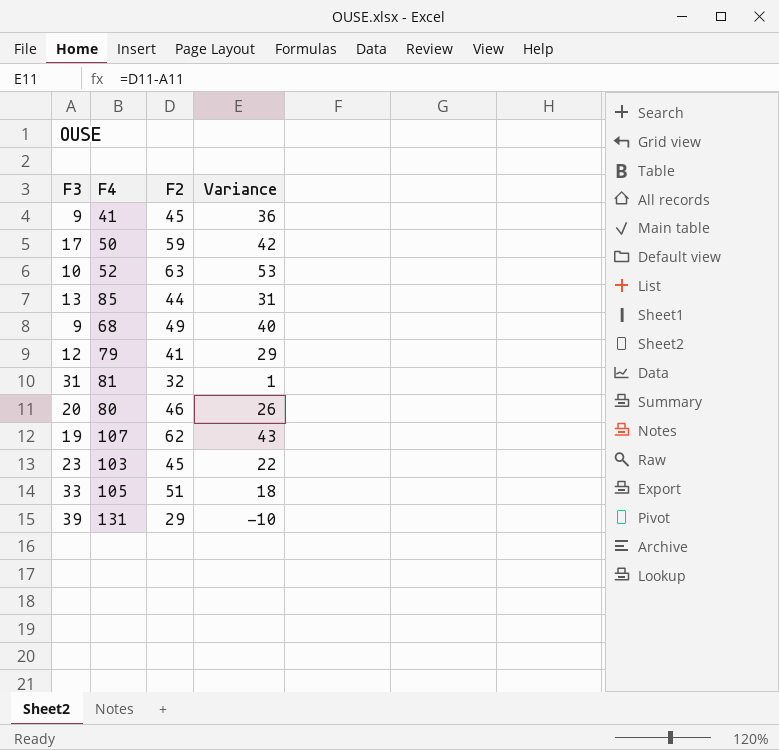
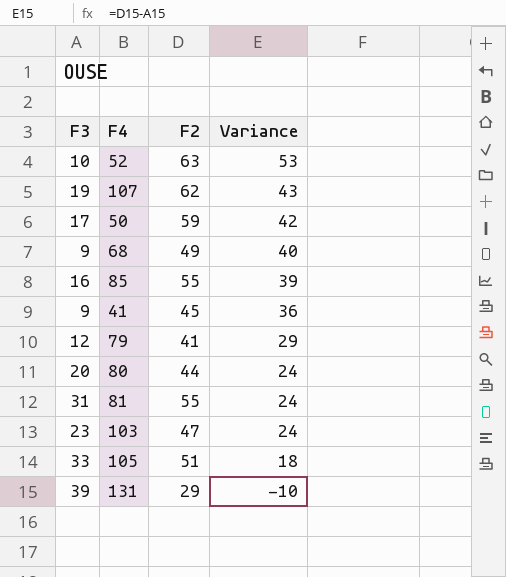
row order: none -> Variance descending
85 | F3: 13 -> 16
85 | F2: 44 -> 55
85 | Variance: 31 -> 39
80 | F2: 46 -> 44
80 | Variance: 26 -> 24
81 | F2: 32 -> 55
81 | Variance: 1 -> 24
103 | F2: 45 -> 47
103 | Variance: 22 -> 24

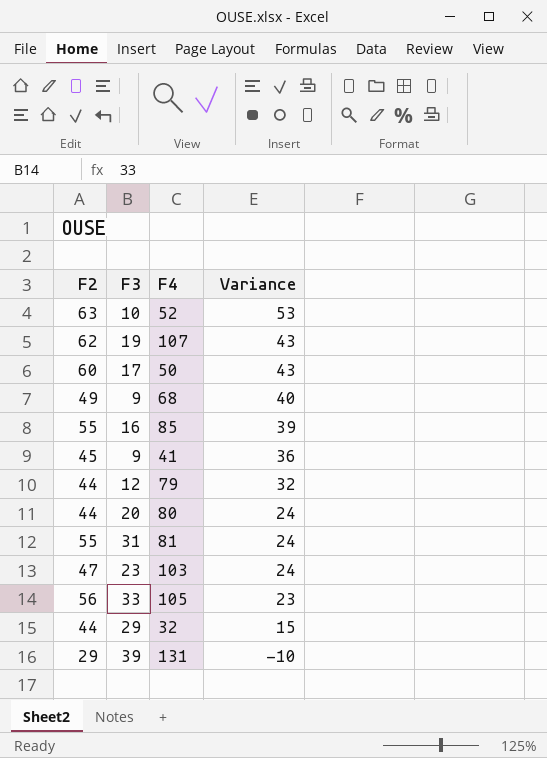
column F2 | position: 3 -> 1
50 | F2: 59 -> 60
50 | Variance: 42 -> 43
79 | F2: 41 -> 44
79 | Variance: 29 -> 32
105 | F2: 51 -> 56
105 | Variance: 18 -> 23
row 32: none -> 44 | 29 | 15

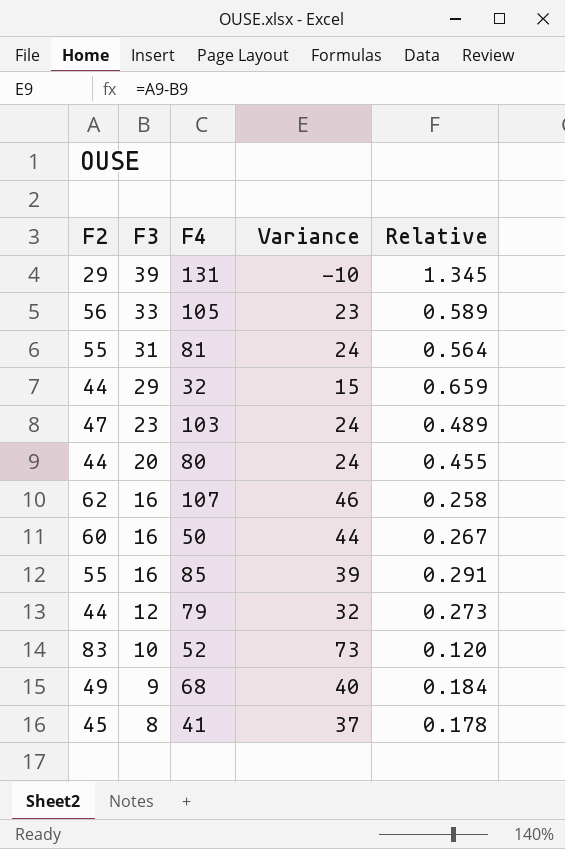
row order: Variance descending -> F3 descending
column Relative | formula: none -> [F3] / [F2]
107 | F3: 19 -> 16
107 | Variance: 43 -> 46
50 | F3: 17 -> 16
50 | Variance: 43 -> 44
52 | F2: 63 -> 83
52 | Variance: 53 -> 73
41 | F3: 9 -> 8
41 | Variance: 36 -> 37

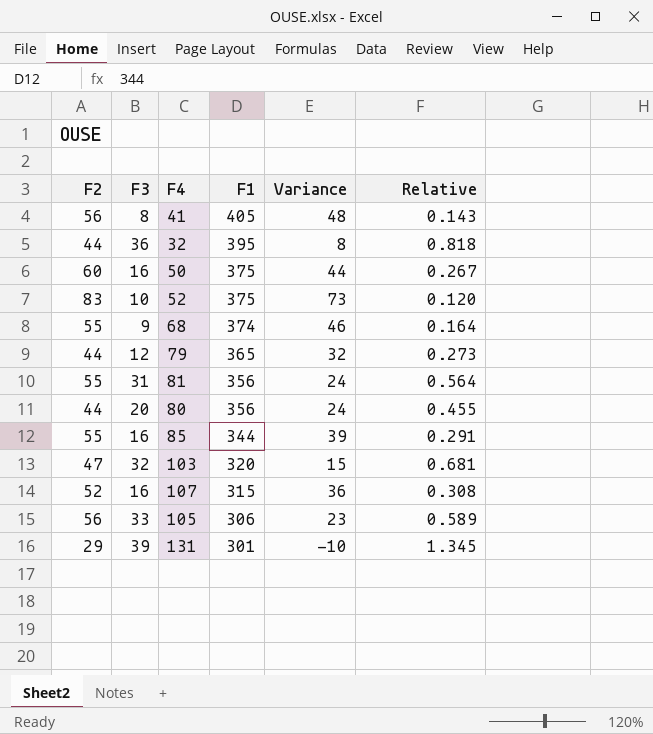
row order: F3 descending -> F1 descending
column F1 | position: none -> 4
41 | F2: 45 -> 56
41 | Variance: 37 -> 48
41 | Relative: 0.178 -> 0.143
32 | F3: 29 -> 36
32 | Variance: 15 -> 8
32 | Relative: 0.659 -> 0.818
68 | F2: 49 -> 55
68 | Variance: 40 -> 46
68 | Relative: 0.184 -> 0.164
103 | F3: 23 -> 32
103 | Variance: 24 -> 15
103 | Relative: 0.489 -> 0.681
107 | F2: 62 -> 52
107 | Variance: 46 -> 36
107 | Relative: 0.258 -> 0.308

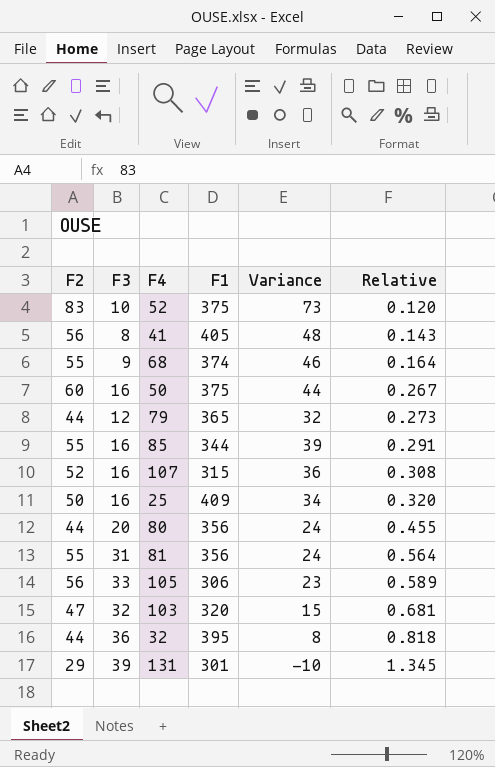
row order: F1 descending -> Relative ascending
row 25: none -> 50 | 16 | 409 | 34 | 0.320

